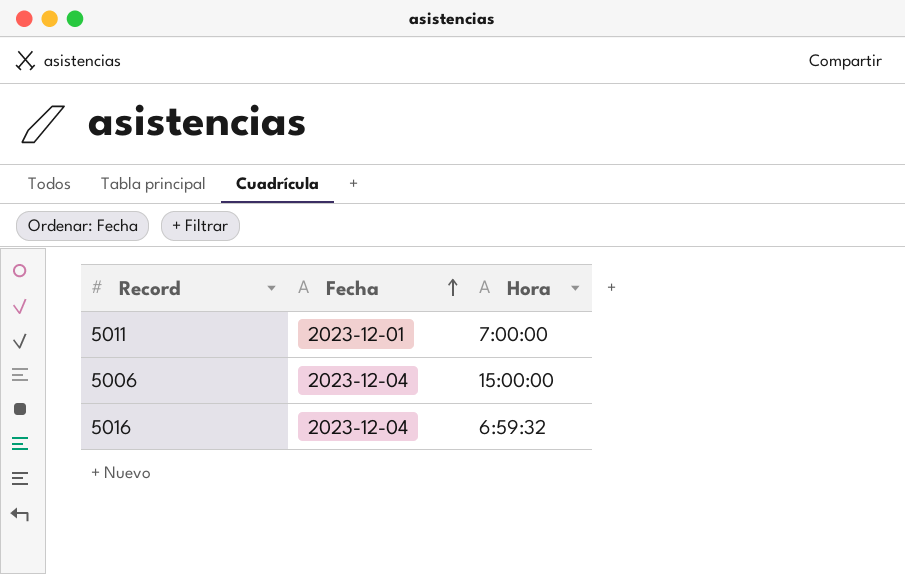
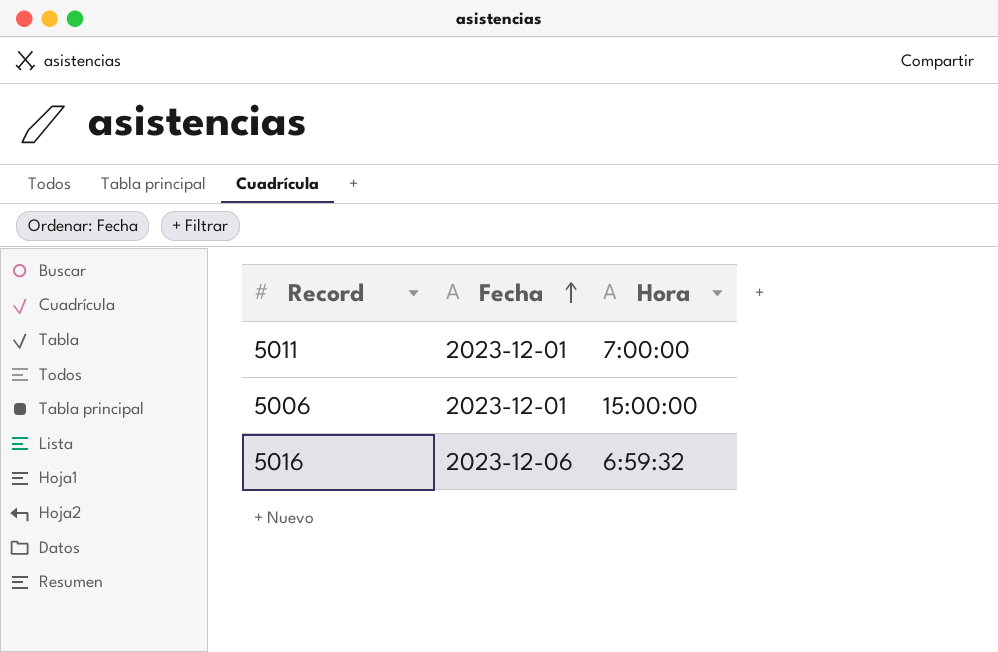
5006 | Fecha: 2023-12-04 -> 2023-12-01
5016 | Fecha: 2023-12-04 -> 2023-12-06

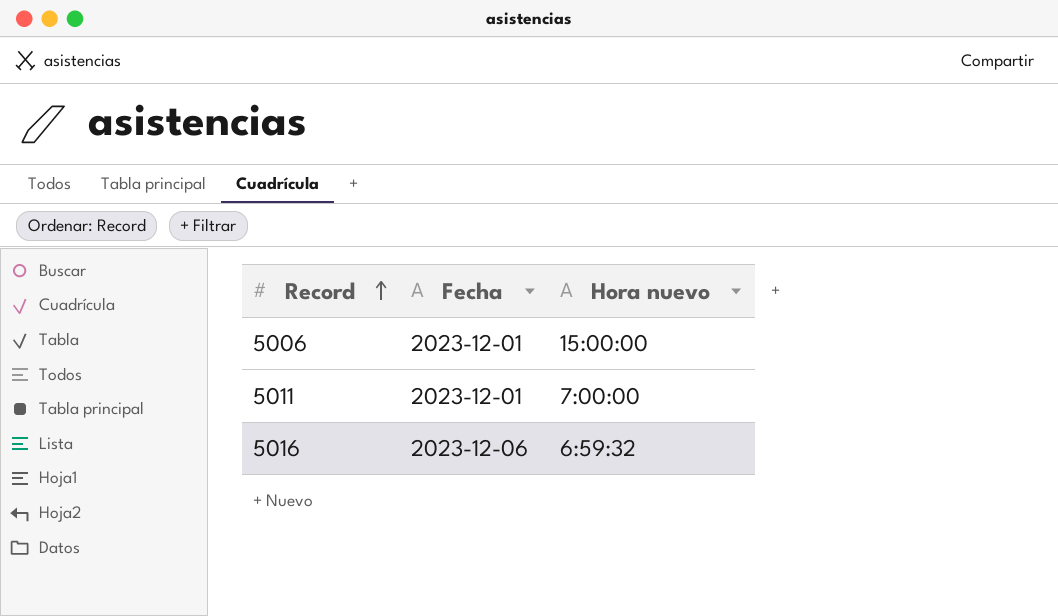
row order: Fecha ascending -> Record ascending
column name: Hora -> Hora nuevo

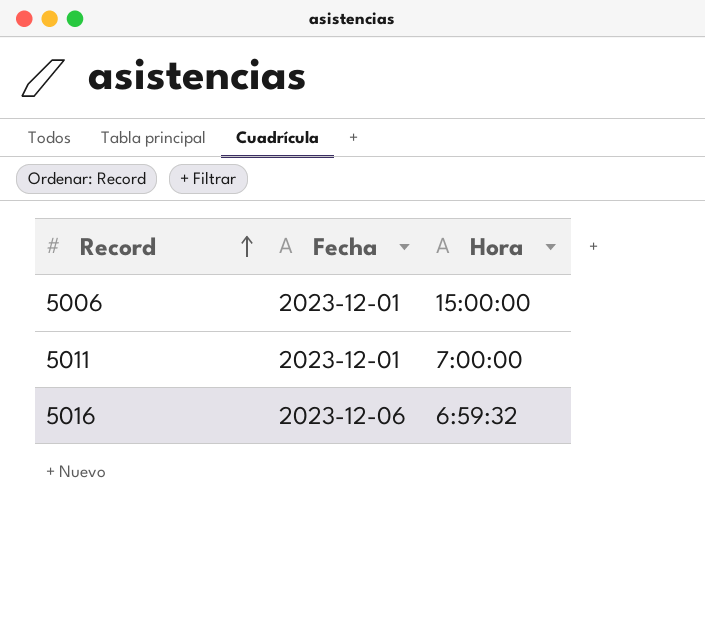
column name: Hora nuevo -> Hora

